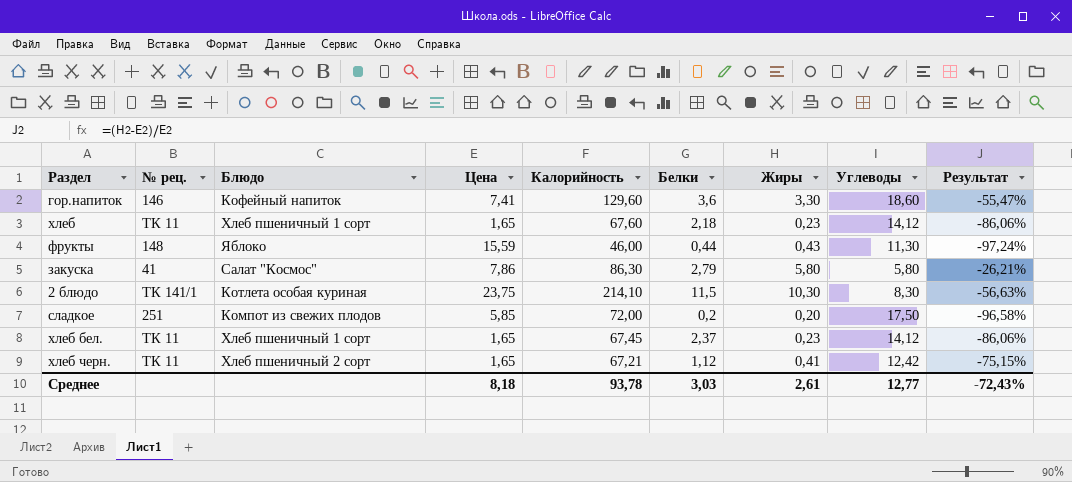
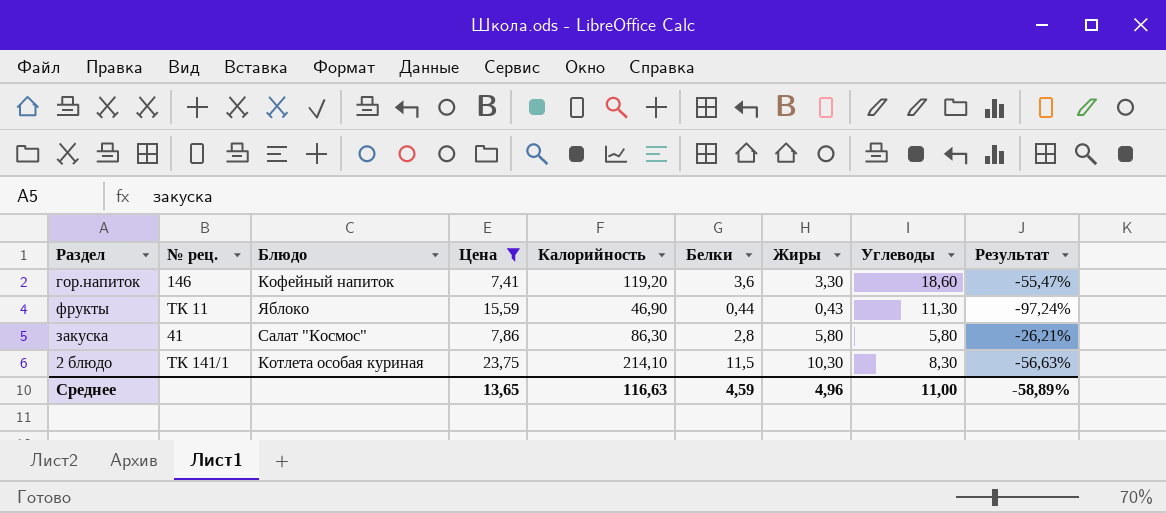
filter: none -> Цена >= 7,41
гор.напиток | Калорийность: 129,60 -> 119,20
фрукты | № рец.: 148 -> ТК 11
фрукты | Калорийность: 46,00 -> 46,90
закуска | Белки: 2,79 -> 2,8
Среднее | Цена: 8,18 -> 13,65
Среднее | Калорийность: 93,78 -> 116,63
Среднее | Белки: 3,03 -> 4,59
Среднее | Жиры: 2,61 -> 4,96
Среднее | Углеводы: 12,77 -> 11,00
Среднее | Результат: -72,43% -> -58,89%

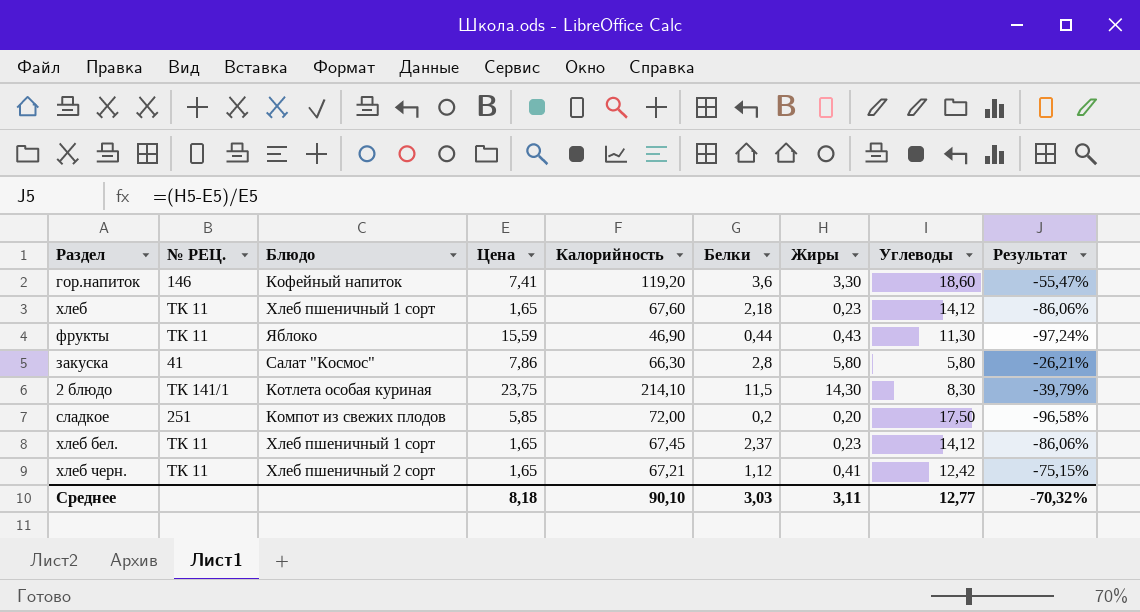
filter: Цена >= 7,41 -> none
column name: № рец. -> № РЕЦ.
закуска | Калорийность: 86,30 -> 66,30
2 блюдо | Жиры: 10,30 -> 14,30
2 блюдо | Результат: -56,63% -> -39,79%
Среднее | Цена: 13,65 -> 8,18
Среднее | Калорийность: 116,63 -> 90,10
Среднее | Белки: 4,59 -> 3,03
Среднее | Жиры: 4,96 -> 3,11
Среднее | Углеводы: 11,00 -> 12,77
Среднее | Результат: -58,89% -> -70,32%

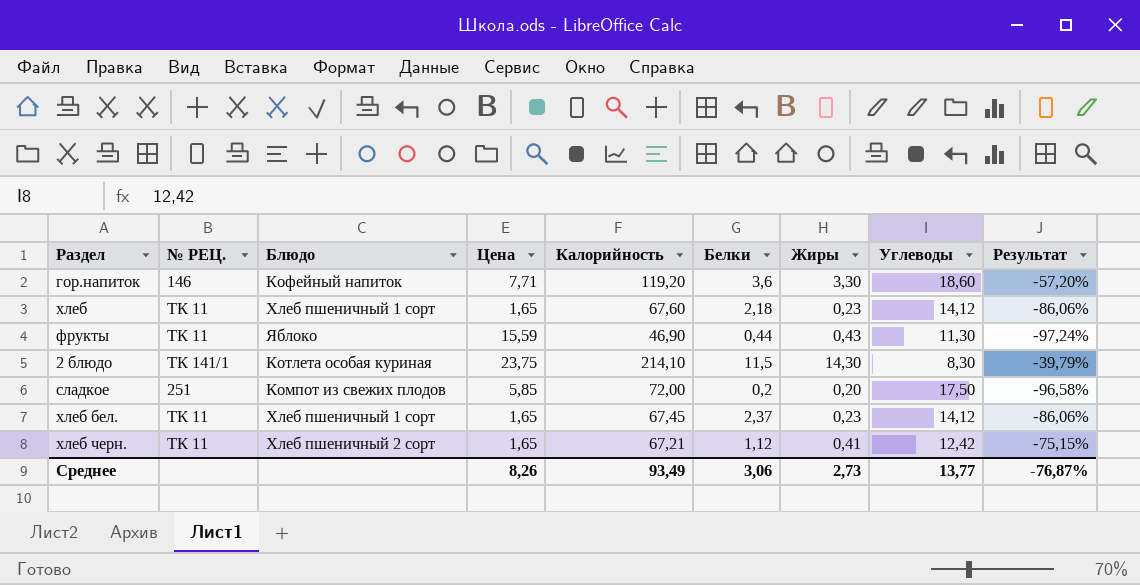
row закуска: 41 | Салат "Космос" | 7,86 | 66,30 | 2,8 | 5,80 | 5,80 | -26,21% -> none
гор.напиток | Цена: 7,41 -> 7,71
гор.напиток | Результат: -55,47% -> -57,20%
Среднее | Цена: 8,18 -> 8,26
Среднее | Калорийность: 90,10 -> 93,49
Среднее | Белки: 3,03 -> 3,06
Среднее | Жиры: 3,11 -> 2,73
Среднее | Углеводы: 12,77 -> 13,77
Среднее | Результат: -70,32% -> -76,87%

